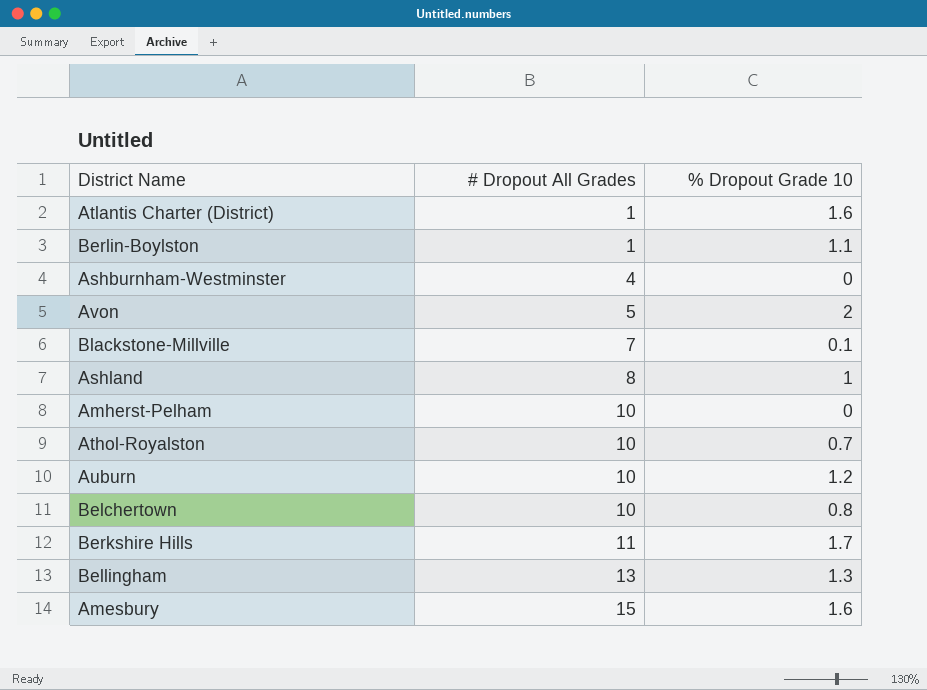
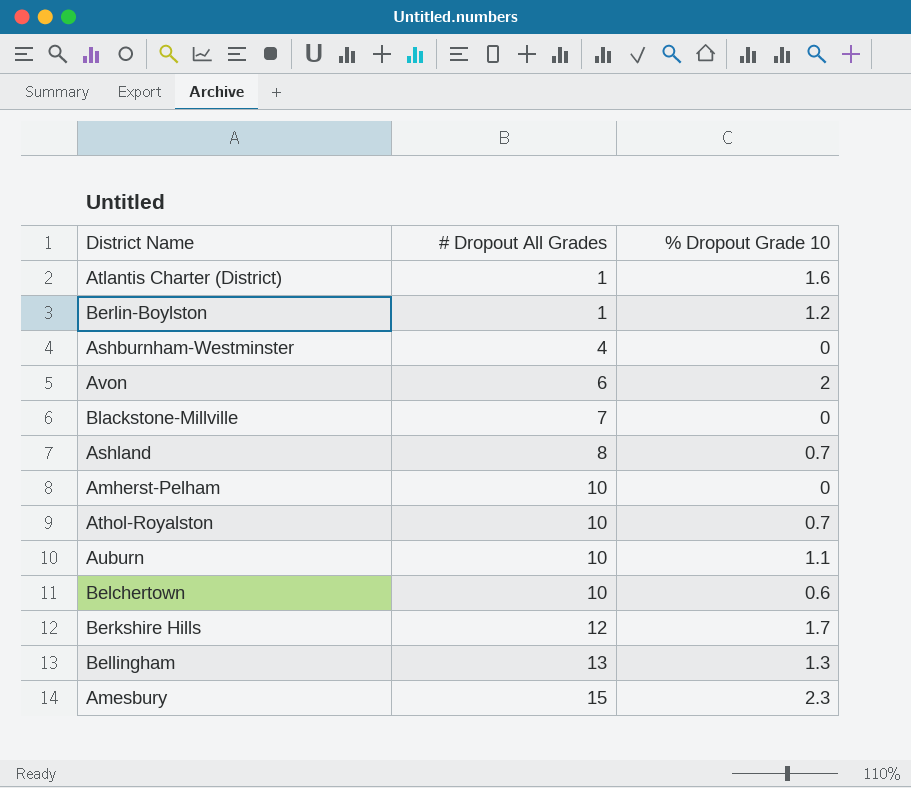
Berlin-Boylston | % Dropout Grade 10: 1.1 -> 1.2
Avon | # Dropout All Grades: 5 -> 6
Blackstone-Millville | % Dropout Grade 10: 0.1 -> 0
Ashland | % Dropout Grade 10: 1 -> 0.7
Auburn | % Dropout Grade 10: 1.2 -> 1.1
Belchertown | % Dropout Grade 10: 0.8 -> 0.6
Berkshire Hills | # Dropout All Grades: 11 -> 12
Amesbury | % Dropout Grade 10: 1.6 -> 2.3

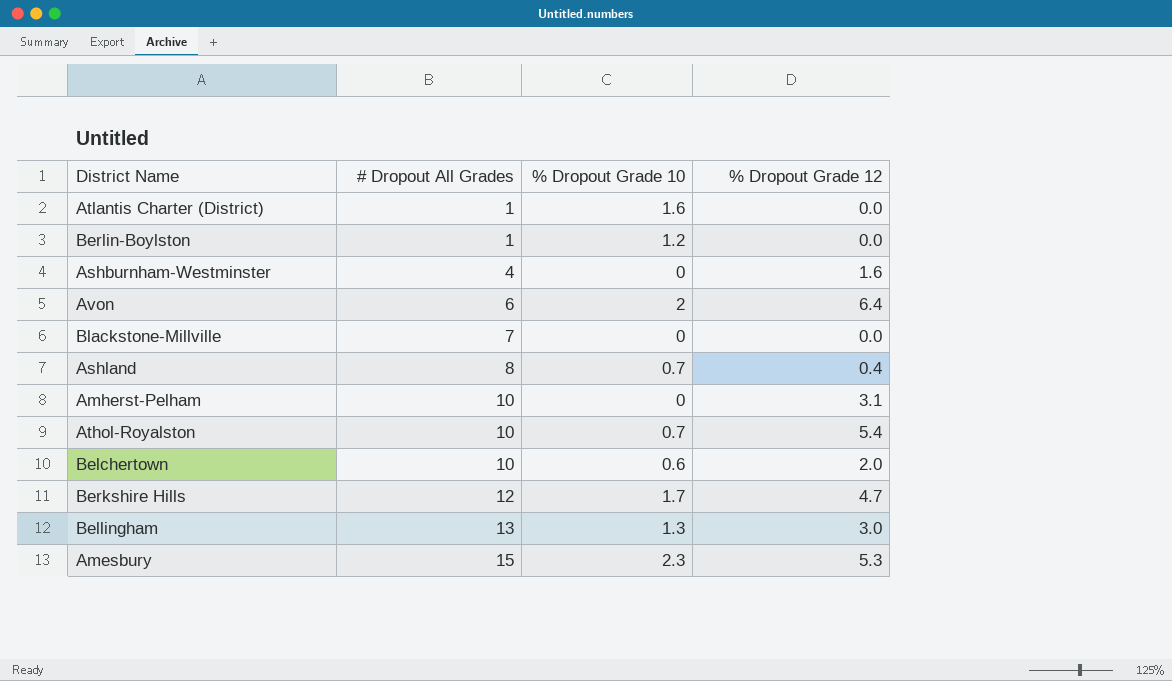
column % Dropout Grade 12 | position: none -> 4
row Auburn: 10 | 1.1 -> none

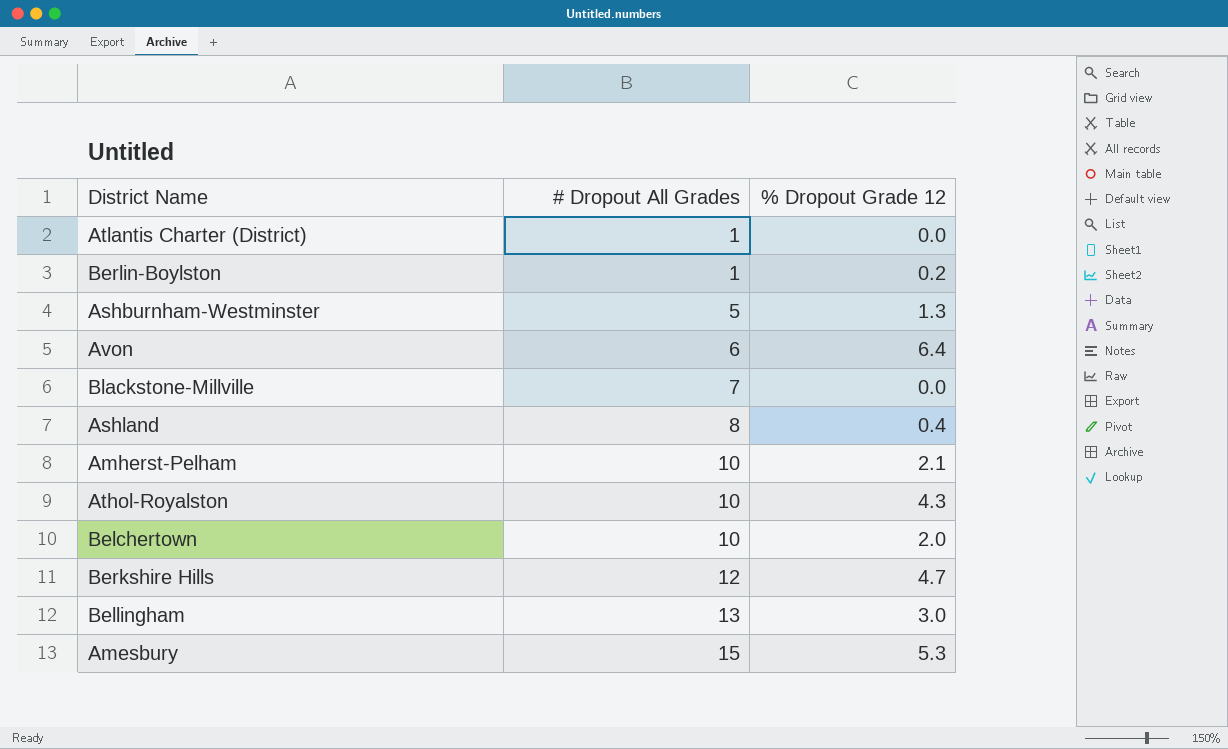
column % Dropout Grade 10 | position: 3 -> none
Berlin-Boylston | % Dropout Grade 12: 0.0 -> 0.2
Ashburnham-Westminster | # Dropout All Grades: 4 -> 5
Ashburnham-Westminster | % Dropout Grade 12: 1.6 -> 1.3
Amherst-Pelham | % Dropout Grade 12: 3.1 -> 2.1
Athol-Royalston | % Dropout Grade 12: 5.4 -> 4.3

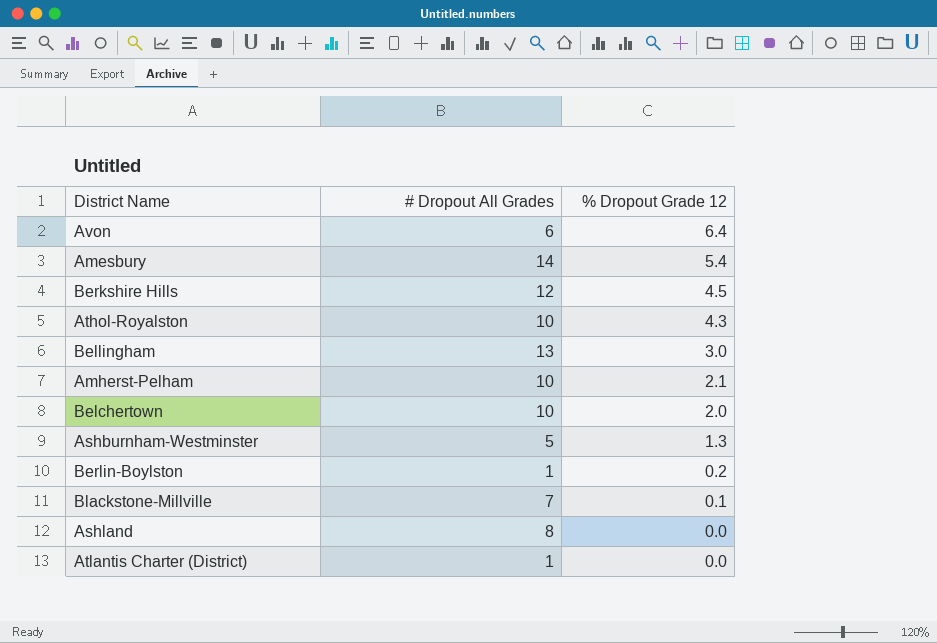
row order: # Dropout All Grades ascending -> % Dropout Grade 12 descending
Amesbury | # Dropout All Grades: 15 -> 14
Amesbury | % Dropout Grade 12: 5.3 -> 5.4
Berkshire Hills | % Dropout Grade 12: 4.7 -> 4.5
Blackstone-Millville | % Dropout Grade 12: 0.0 -> 0.1
Ashland | % Dropout Grade 12: 0.4 -> 0.0

